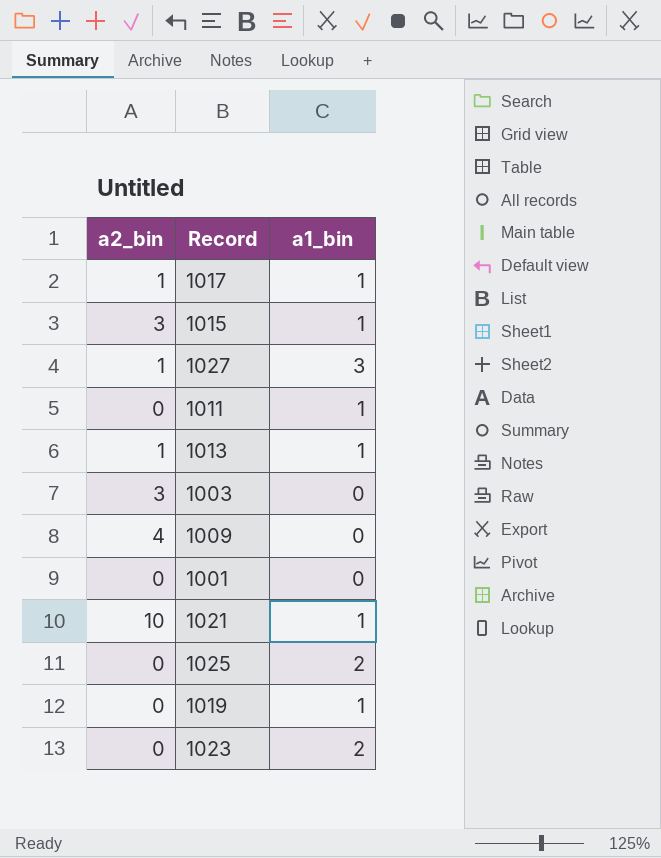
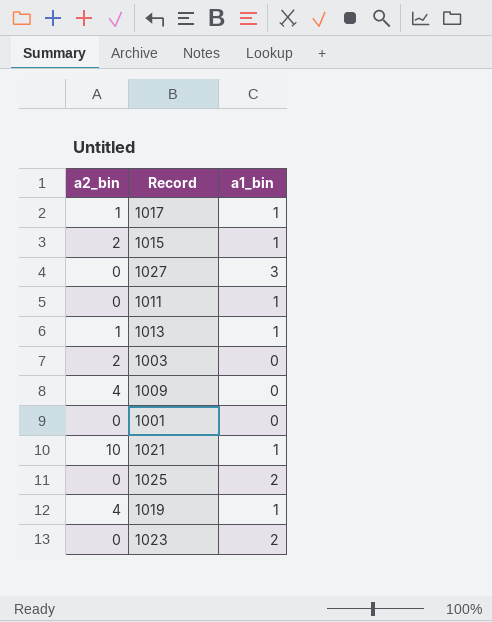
1015 | a2_bin: 3 -> 2
1027 | a2_bin: 1 -> 0
1003 | a2_bin: 3 -> 2
1019 | a2_bin: 0 -> 4

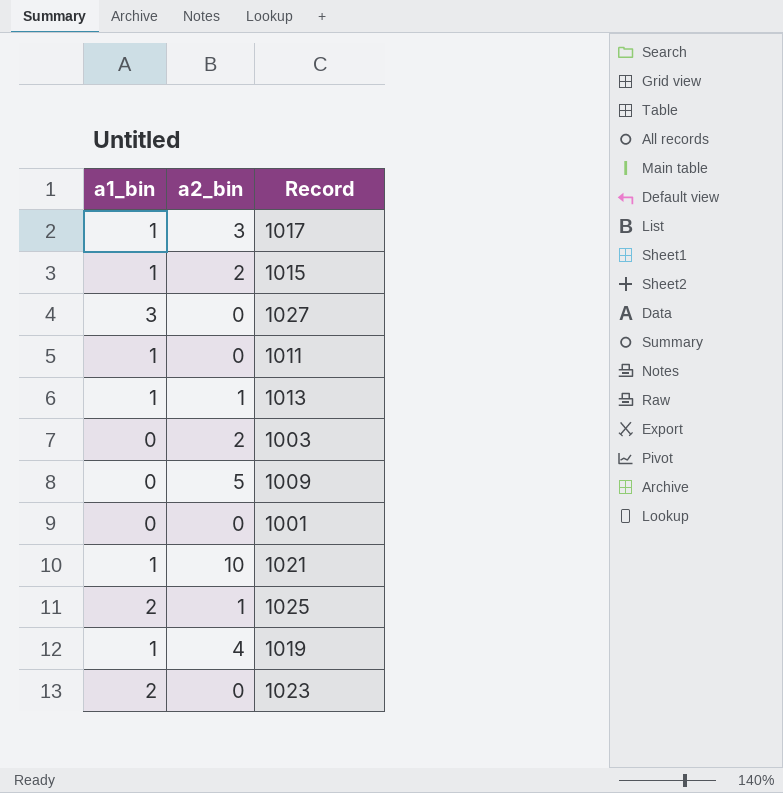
column a1_bin | position: 3 -> 1
1017 | a2_bin: 1 -> 3
1009 | a2_bin: 4 -> 5
1025 | a2_bin: 0 -> 1

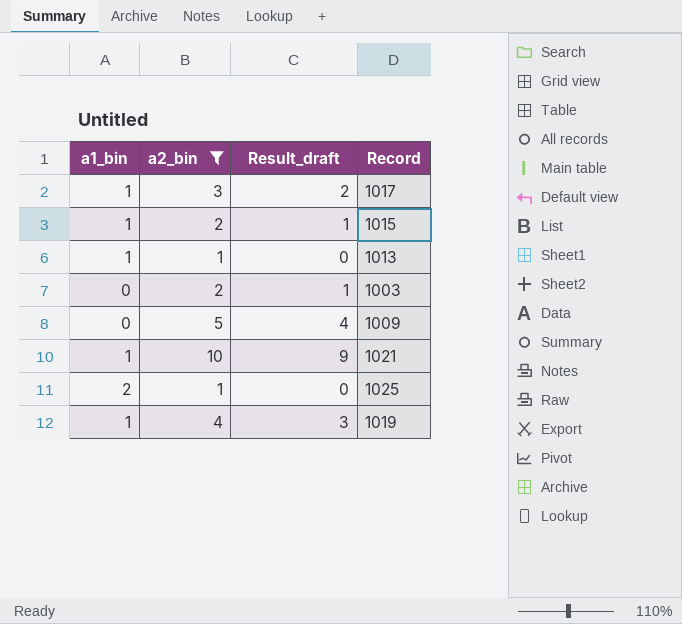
filter: none -> a2_bin != 0
column Result_draft | formula: none -> [a2_bin] - 1

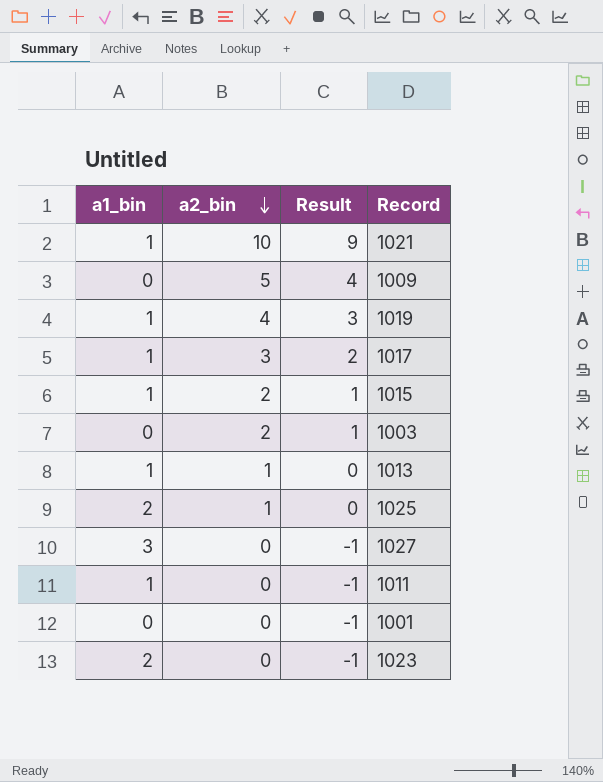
filter: a2_bin != 0 -> none
row order: none -> a2_bin descending
column name: Result_draft -> Result

